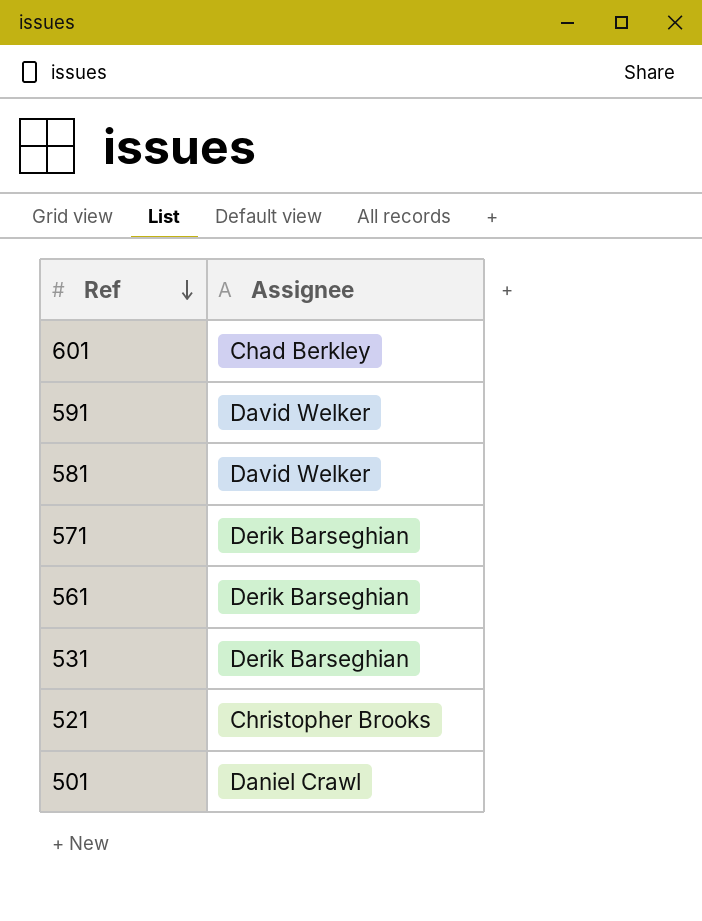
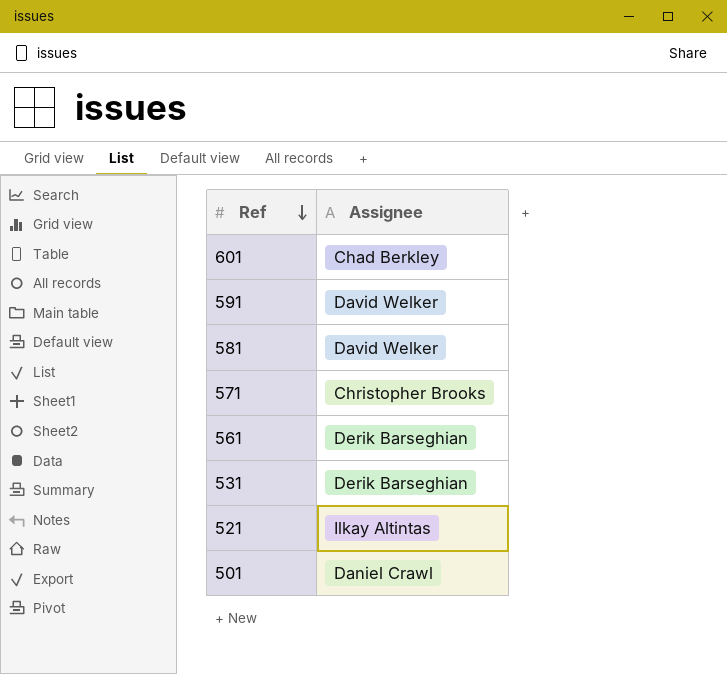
571 | Assignee: Derik Barseghian -> Christopher Brooks
521 | Assignee: Christopher Brooks -> Ilkay Altintas

